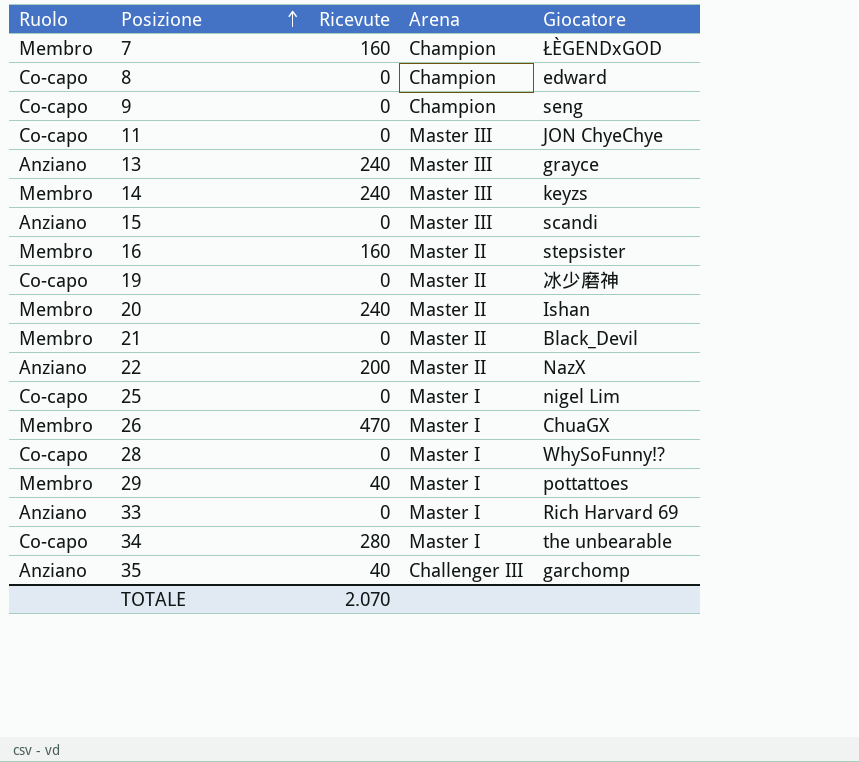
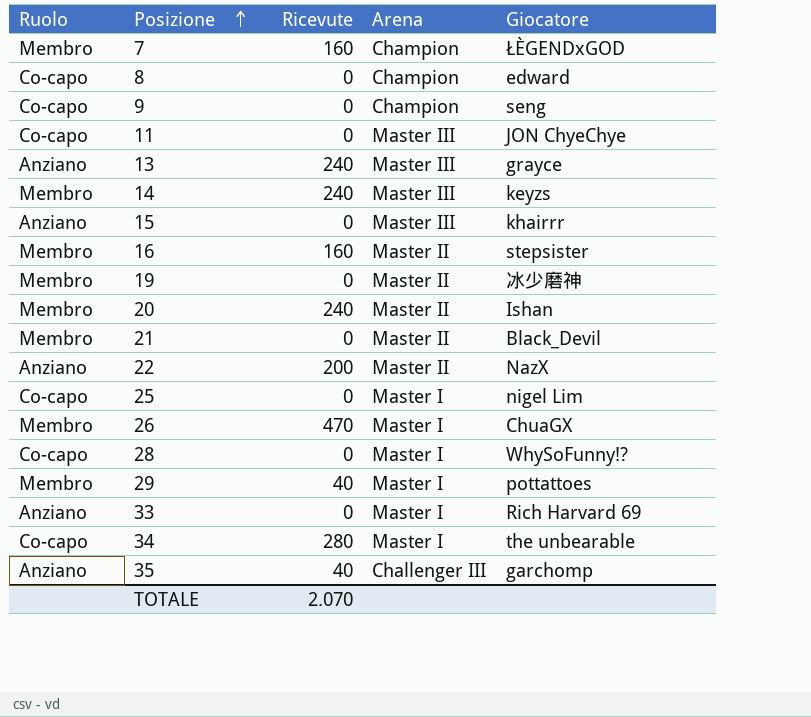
15 | Giocatore: scandi -> khairrr
19 | Ruolo: Co-capo -> Membro

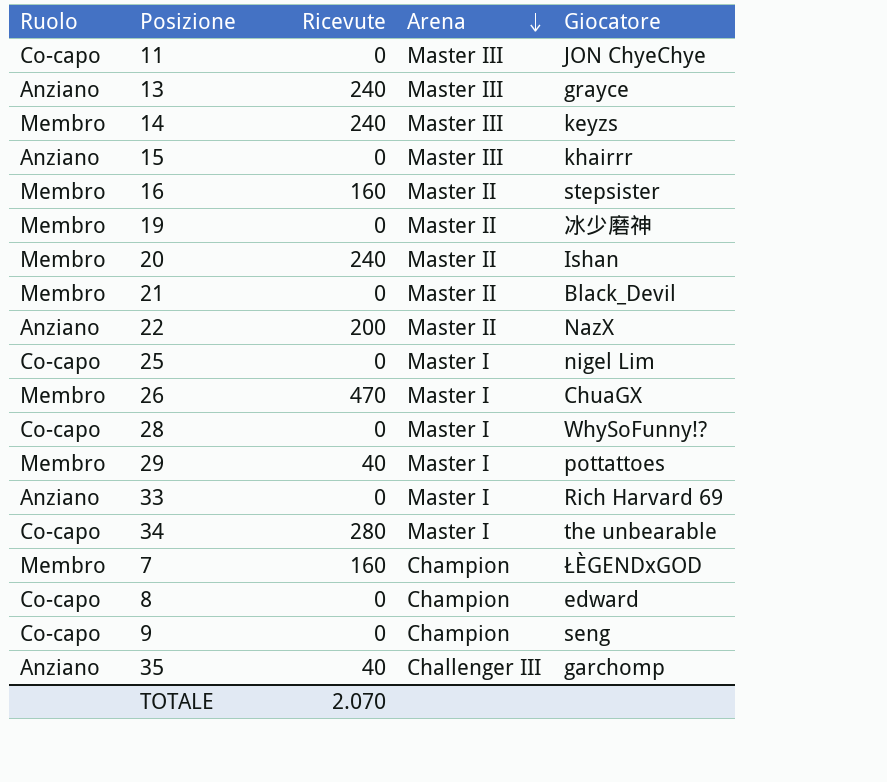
row order: Posizione ascending -> Arena descending

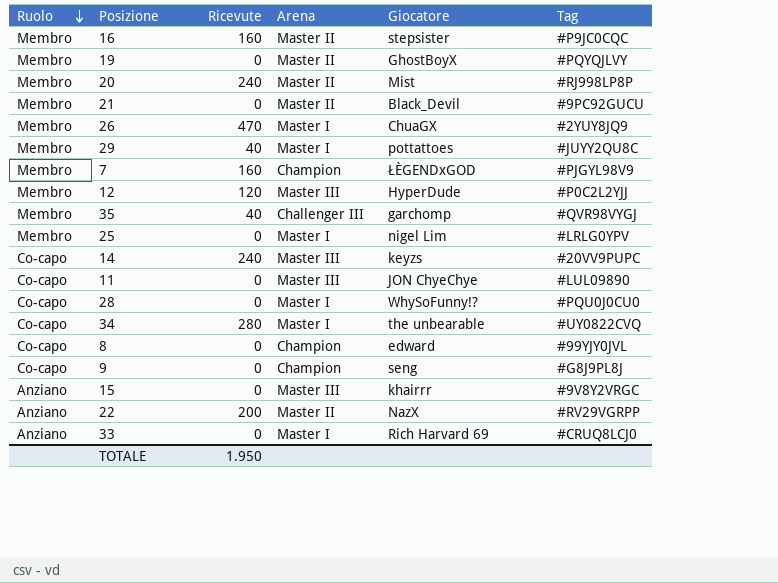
row order: Arena descending -> Ruolo descending
column Tag | position: none -> 6
row 13: Anziano | 240 | Master III | grayce -> none
19 | Giocatore: 冰少磨神 -> GhostBoyX
20 | Giocatore: Ishan -> Mist
row 12: none -> Membro | 120 | Master III | HyperDude | #P0C2L2YJJ
35 | Ruolo: Anziano -> Membro
25 | Ruolo: Co-capo -> Membro
14 | Ruolo: Membro -> Co-capo
TOTALE | Ricevute: 2.070 -> 1.950

